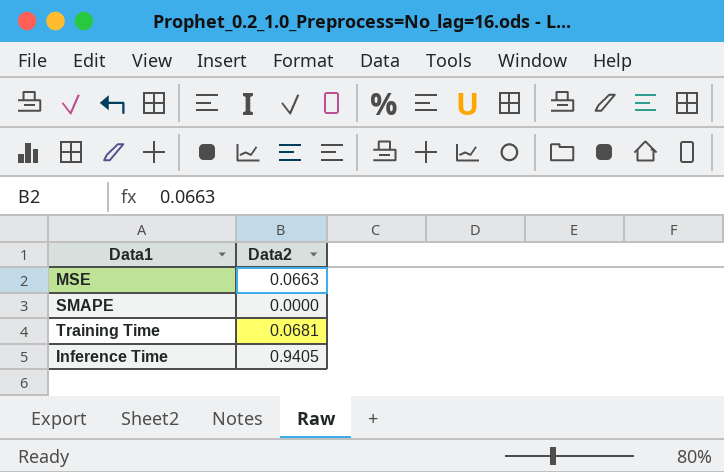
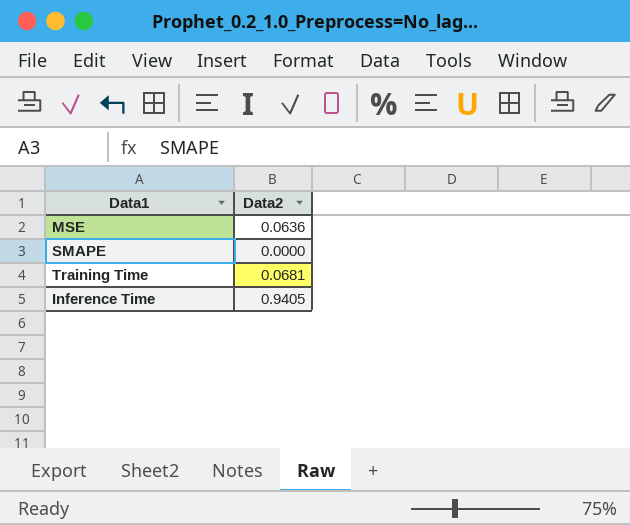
MSE | Data2: 0.0663 -> 0.0636

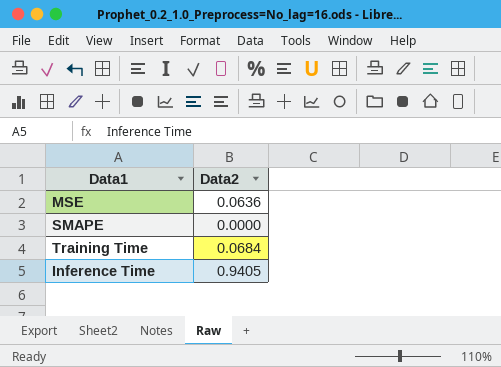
Training Time | Data2: 0.0681 -> 0.0684

